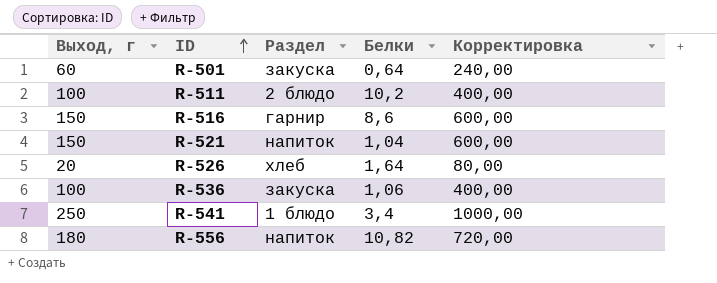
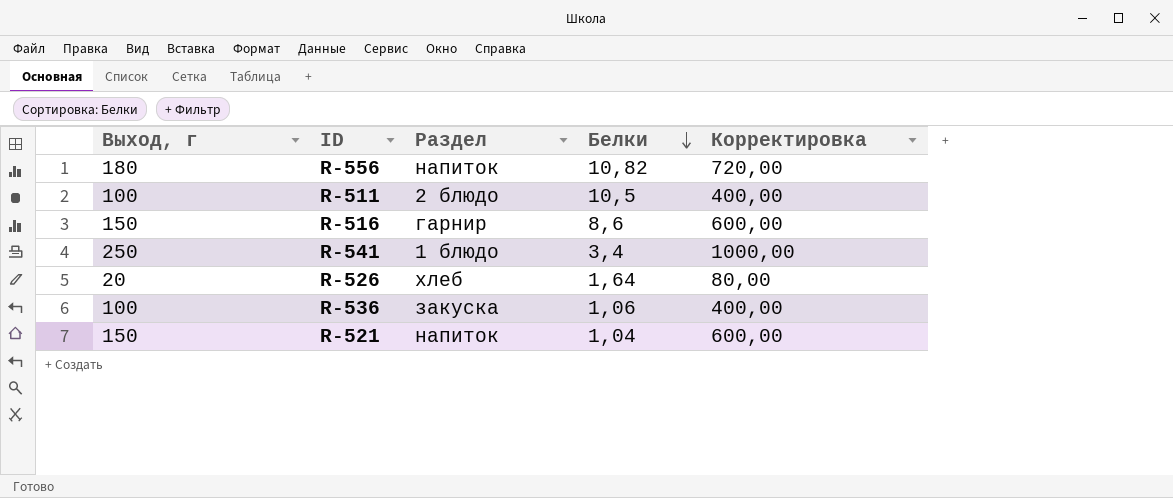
row order: ID ascending -> Белки descending
row R-501: 60 | закуска | 0,64 | 240,00 -> none
R-511 | Белки: 10,2 -> 10,5

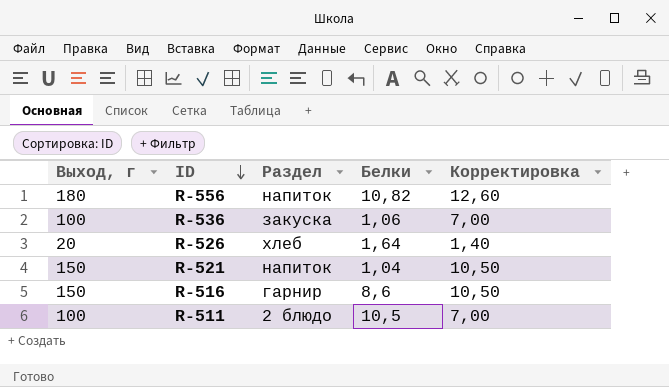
row order: Белки descending -> ID descending
column Корректировка | formula: [Выход, г] * 4 -> [Выход, г] * 0,07
row R-541: 250 | 1 блюдо | 3,4 | 1000,00 -> none

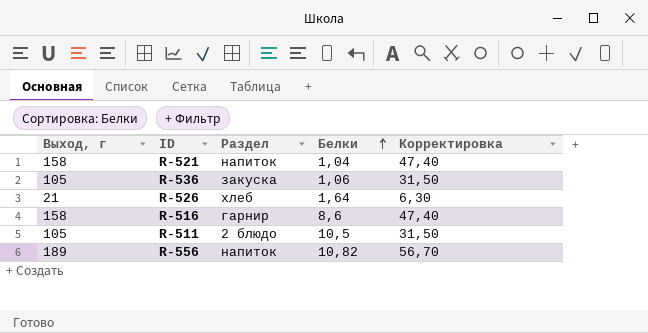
row order: ID descending -> Белки ascending
column Корректировка | formula: [Выход, г] * 0,07 -> [Выход, г] * 0,3
R-521 | Выход, г: 150 -> 158
R-536 | Выход, г: 100 -> 105
R-526 | Выход, г: 20 -> 21
R-516 | Выход, г: 150 -> 158
R-511 | Выход, г: 100 -> 105
R-556 | Выход, г: 180 -> 189

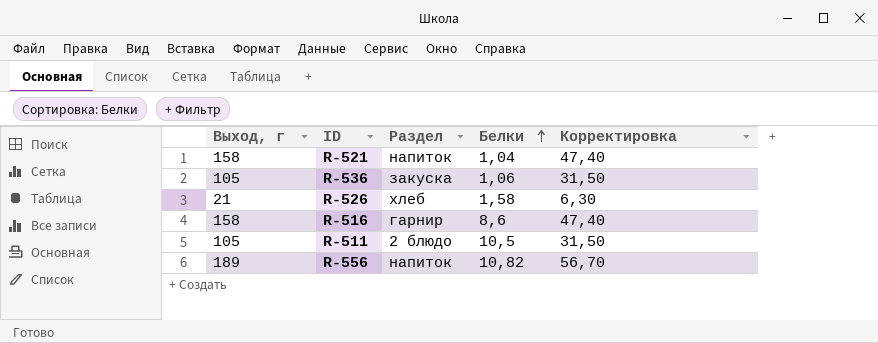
R-526 | Белки: 1,64 -> 1,58

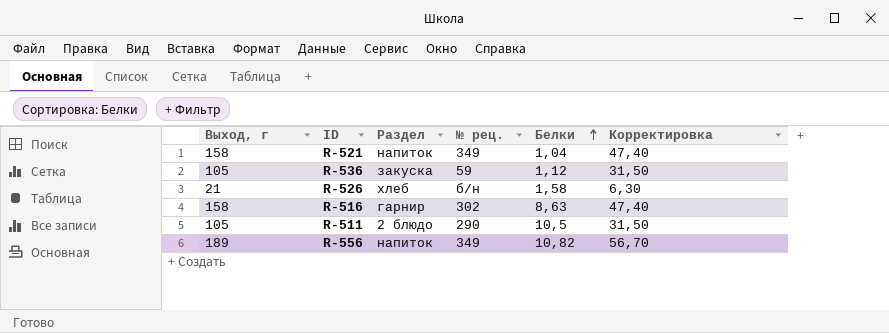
column № рец. | position: none -> 4
R-536 | Белки: 1,06 -> 1,12
R-516 | Белки: 8,6 -> 8,63

